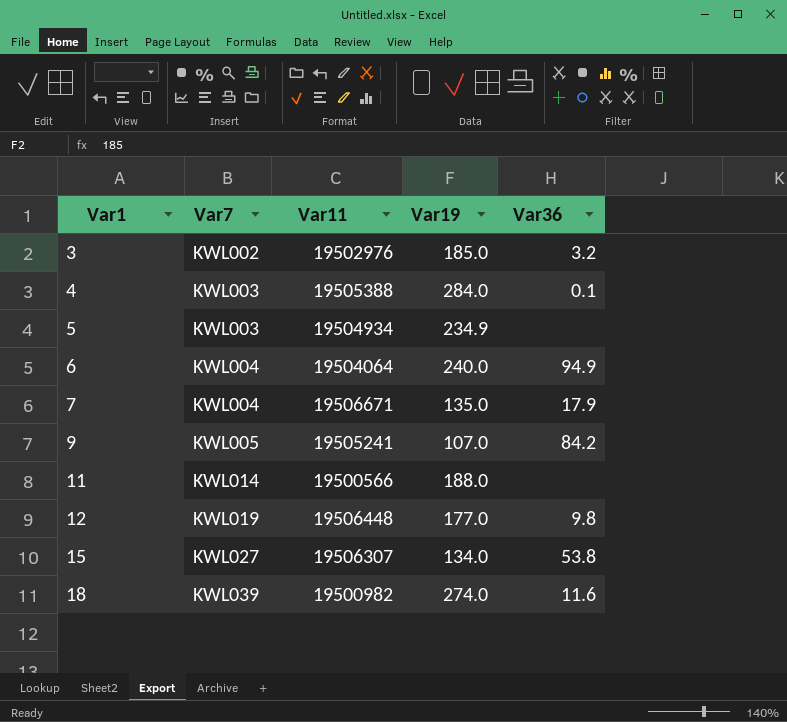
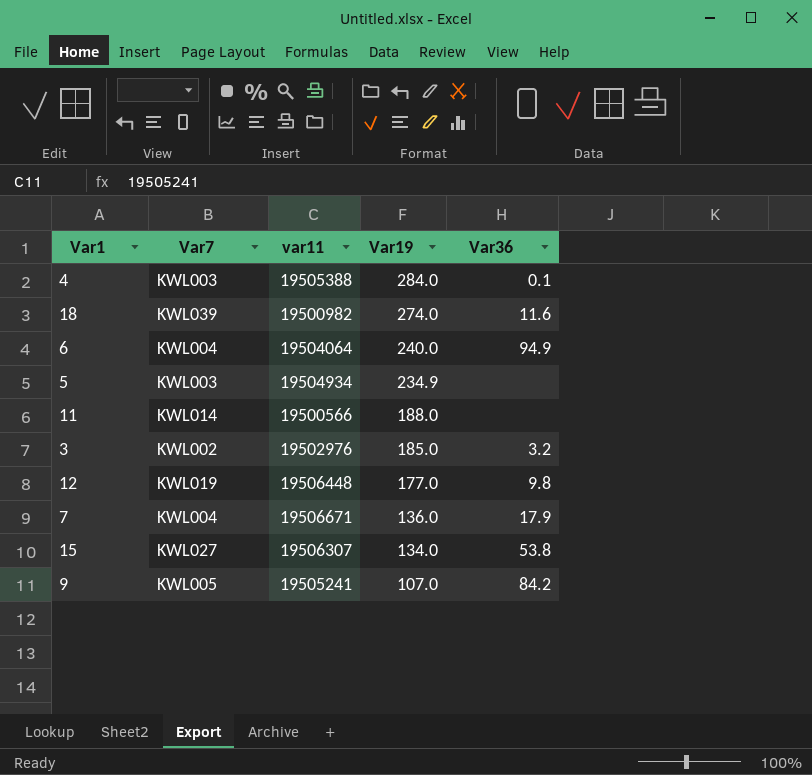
row order: Var1 ascending -> Var19 descending
column name: Var11 -> var11
7 | Var19: 135.0 -> 136.0

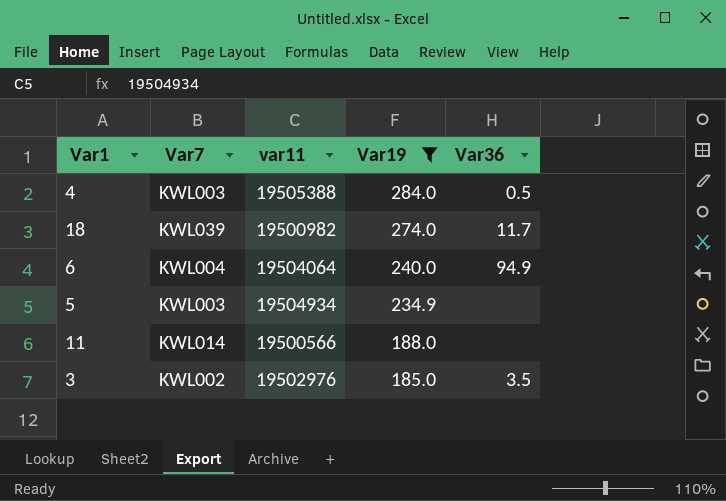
filter: none -> Var19 >= 185.0
4 | Var36: 0.1 -> 0.5
18 | Var36: 11.6 -> 11.7
3 | Var36: 3.2 -> 3.5

